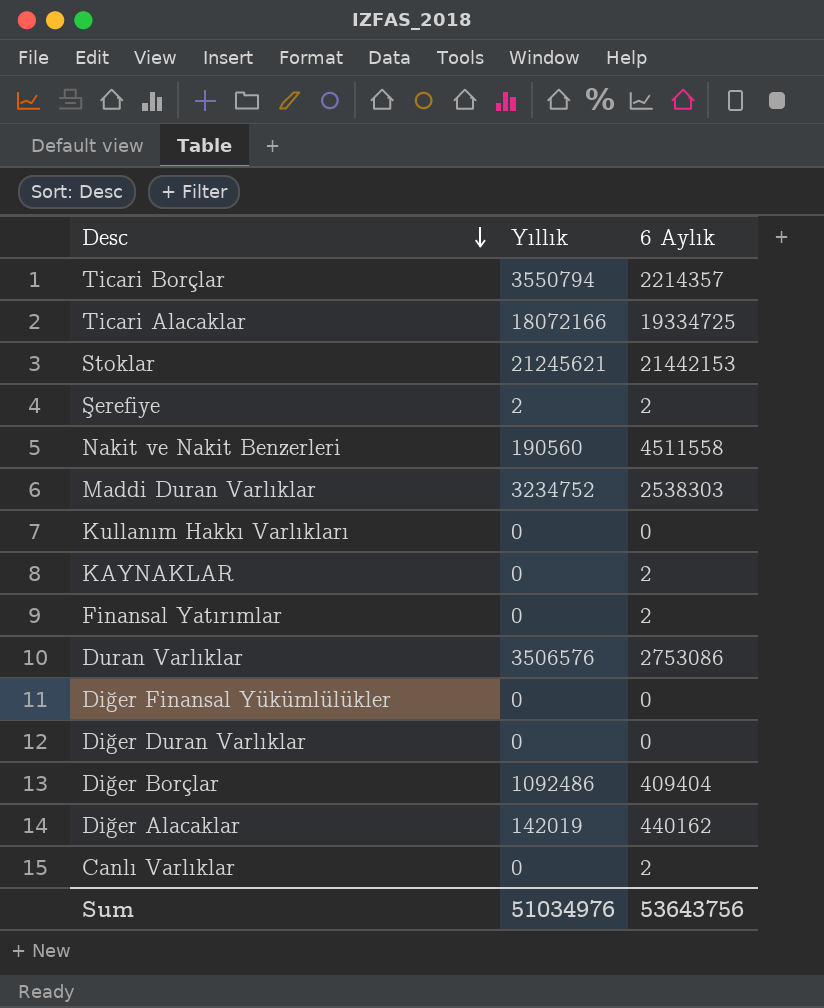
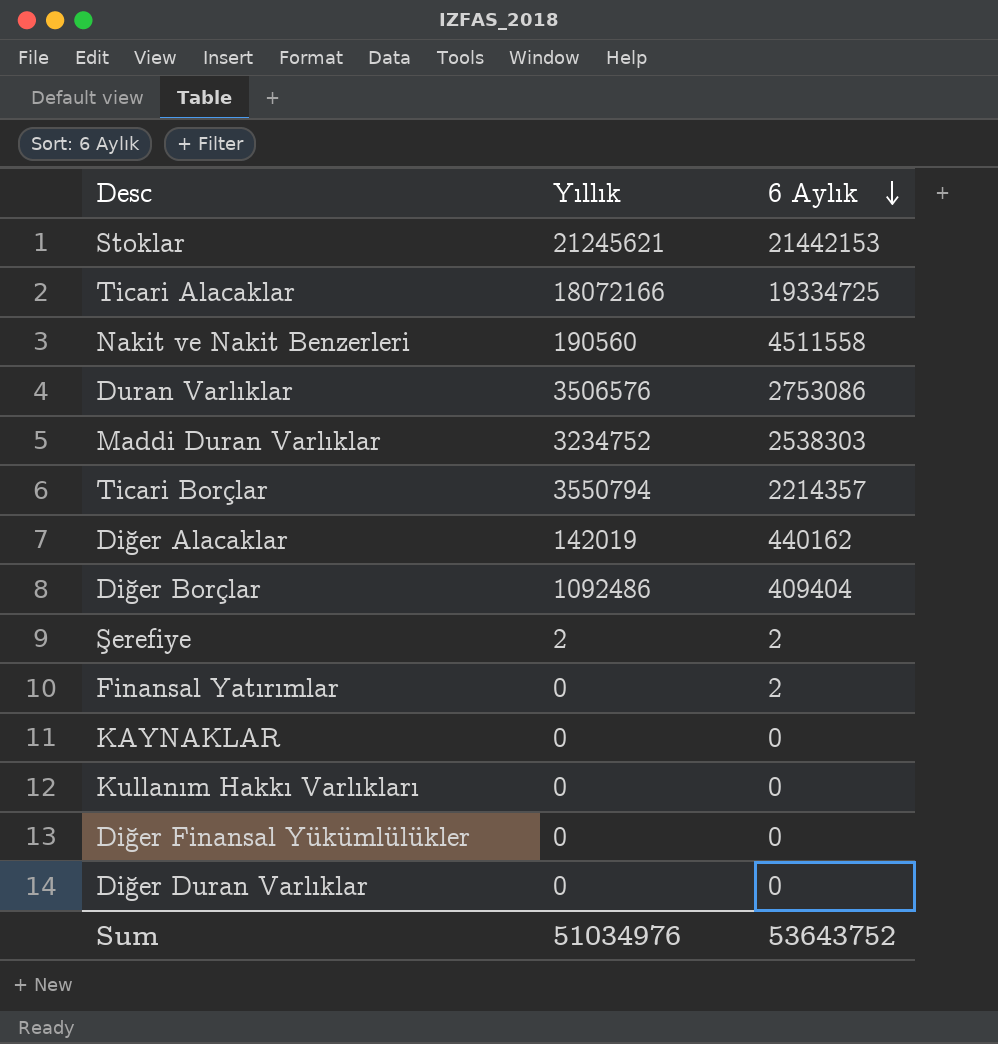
row order: Desc descending -> 6 Aylık descending
row Canlı Varlıklar: 0 | 2 -> none
KAYNAKLAR | 6 Aylık: 2 -> 0
Sum | 6 Aylık: 53643756 -> 53643752

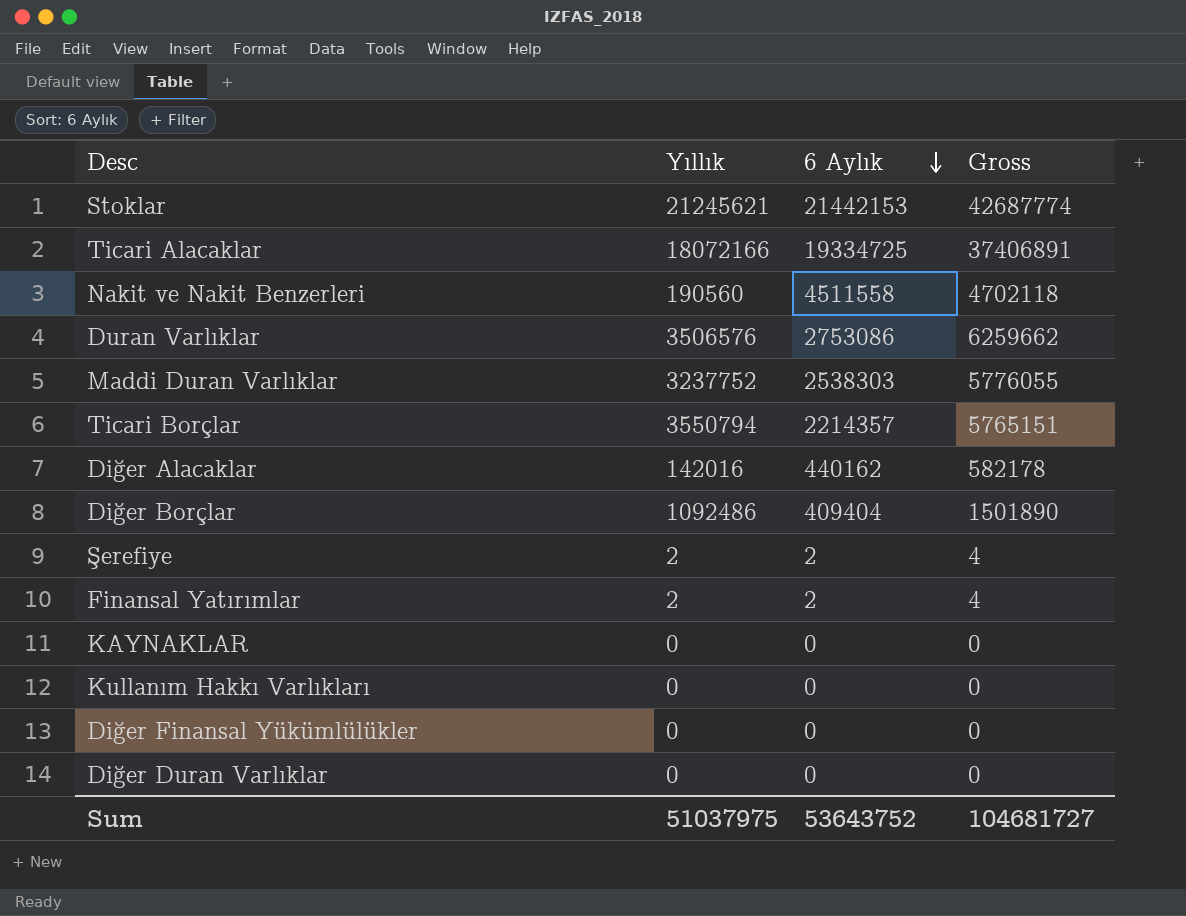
column Gross | formula: none -> [Yıllık] + [6 Aylık]
Maddi Duran Varlıklar | Yıllık: 3234752 -> 3237752
Diğer Alacaklar | Yıllık: 142019 -> 142016
Finansal Yatırımlar | Yıllık: 0 -> 2
Sum | Yıllık: 51034976 -> 51037975

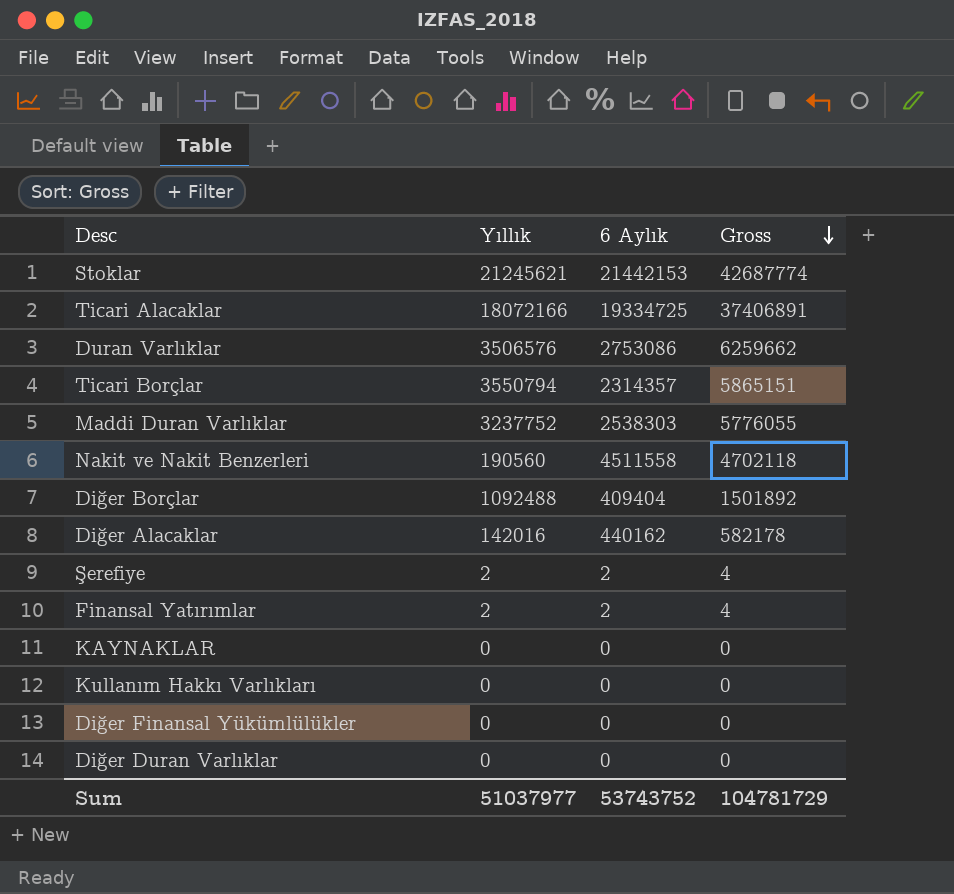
row order: 6 Aylık descending -> Gross descending
Ticari Borçlar | 6 Aylık: 2214357 -> 2314357
Ticari Borçlar | Gross: 5765151 -> 5865151
Diğer Borçlar | Yıllık: 1092486 -> 1092488
Diğer Borçlar | Gross: 1501890 -> 1501892
Sum | Yıllık: 51037975 -> 51037977
Sum | 6 Aylık: 53643752 -> 53743752
Sum | Gross: 104681727 -> 104781729

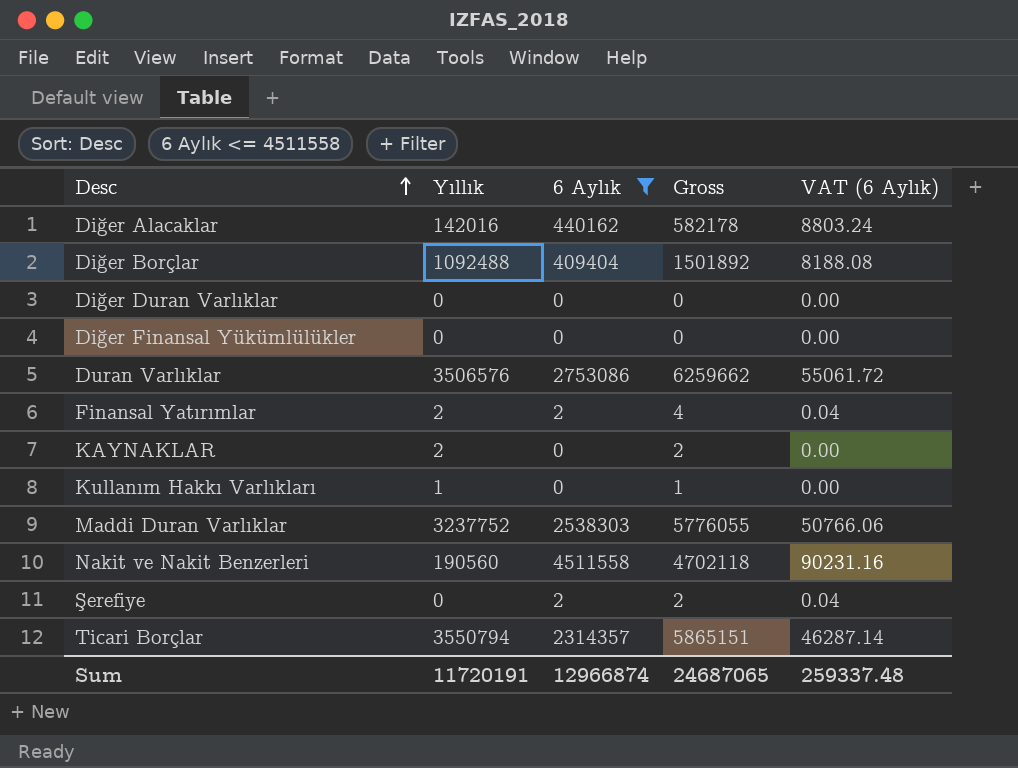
filter: none -> 6 Aylık <= 4511558
row order: Gross descending -> Desc ascending
column VAT (6 Aylık) | formula: none -> [6 Aylık] * 0.02
KAYNAKLAR | Yıllık: 0 -> 2
KAYNAKLAR | Gross: 0 -> 2
Kullanım Hakkı Varlıkları | Yıllık: 0 -> 1
Kullanım Hakkı Varlıkları | Gross: 0 -> 1
Şerefiye | Yıllık: 2 -> 0
Şerefiye | Gross: 4 -> 2
Sum | Yıllık: 51037977 -> 11720191
Sum | 6 Aylık: 53743752 -> 12966874
Sum | Gross: 104781729 -> 24687065

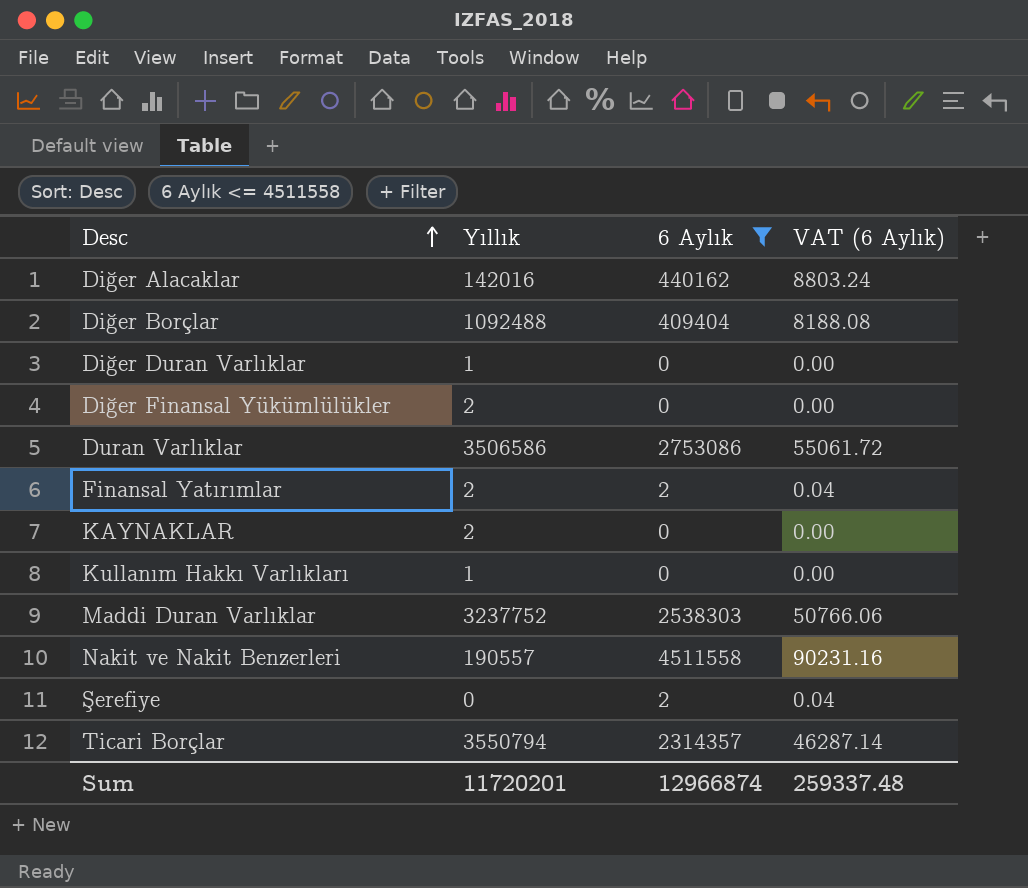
column Gross | formula: [Yıllık] + [6 Aylık] -> none
Diğer Duran Varlıklar | Yıllık: 0 -> 1
Diğer Finansal Yükümlülükler | Yıllık: 0 -> 2
Duran Varlıklar | Yıllık: 3506576 -> 3506586
Nakit ve Nakit Benzerleri | Yıllık: 190560 -> 190557
Sum | Yıllık: 11720191 -> 11720201

